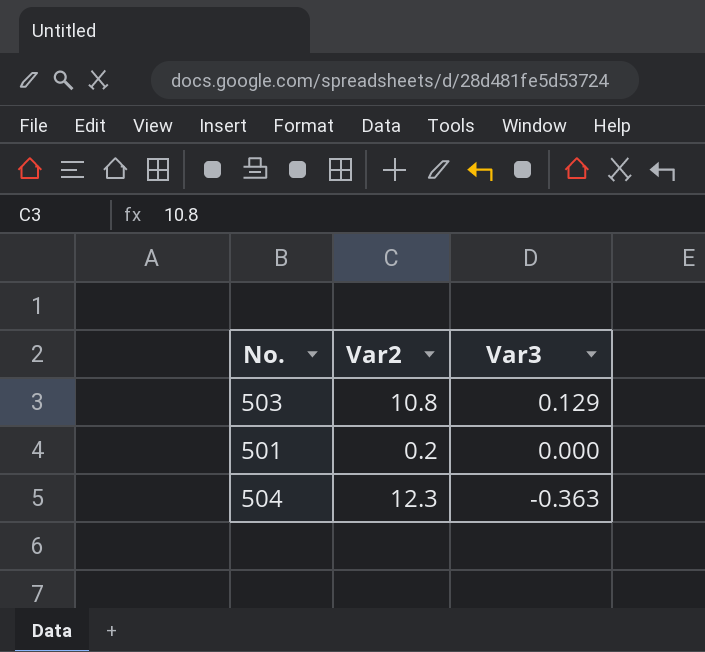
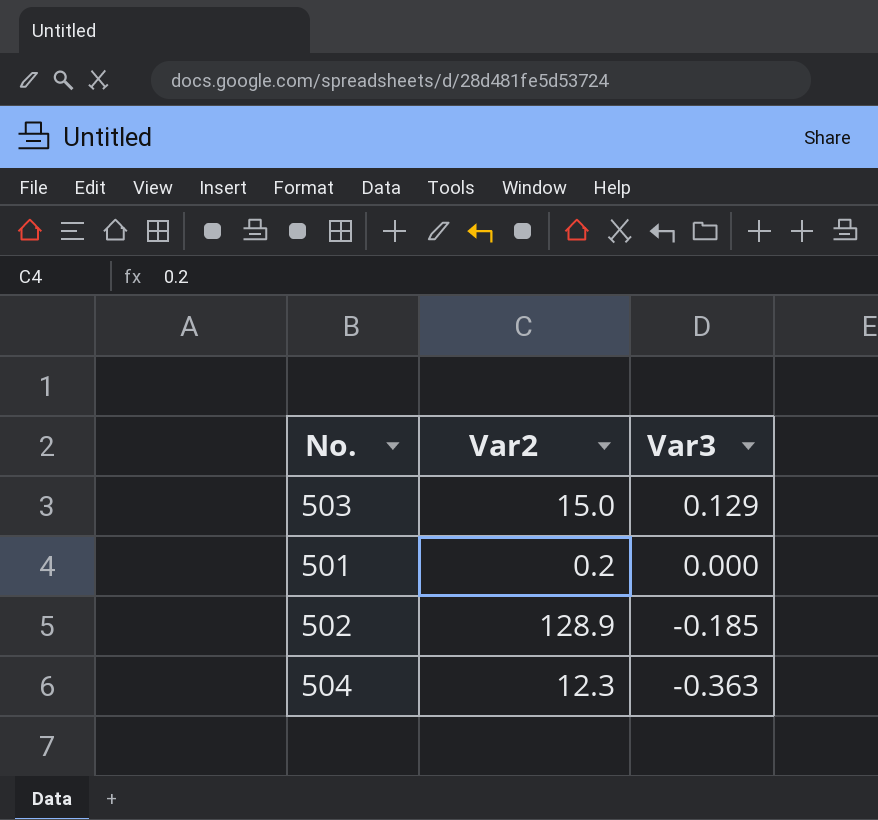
503 | Var2: 10.8 -> 15.0
row 502: none -> 128.9 | -0.185

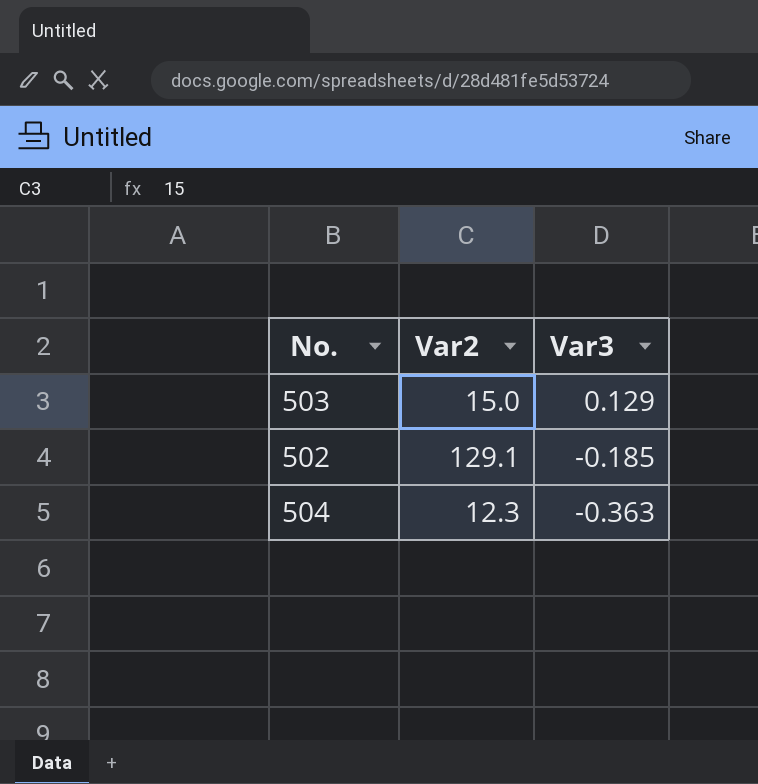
row 501: 0.2 | 0.000 -> none
502 | Var2: 128.9 -> 129.1

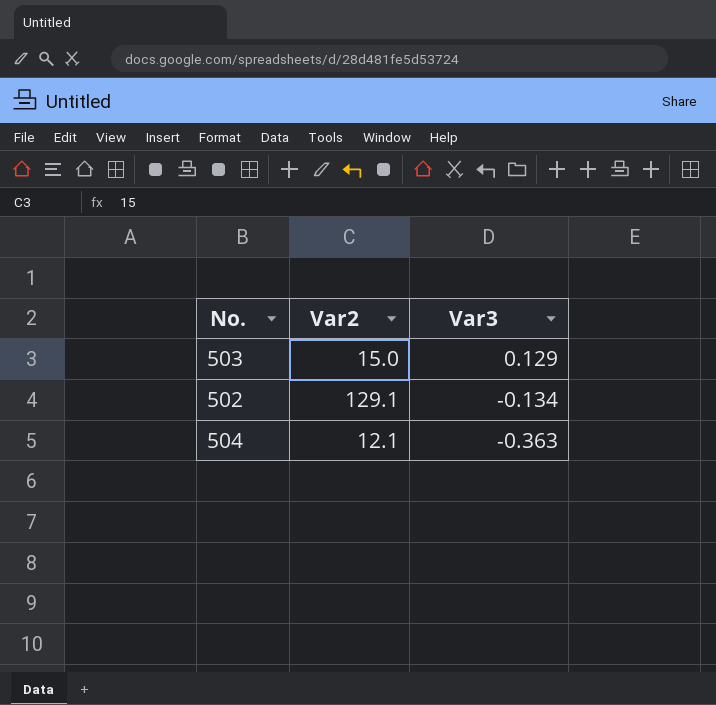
502 | Var3: -0.185 -> -0.134
504 | Var2: 12.3 -> 12.1

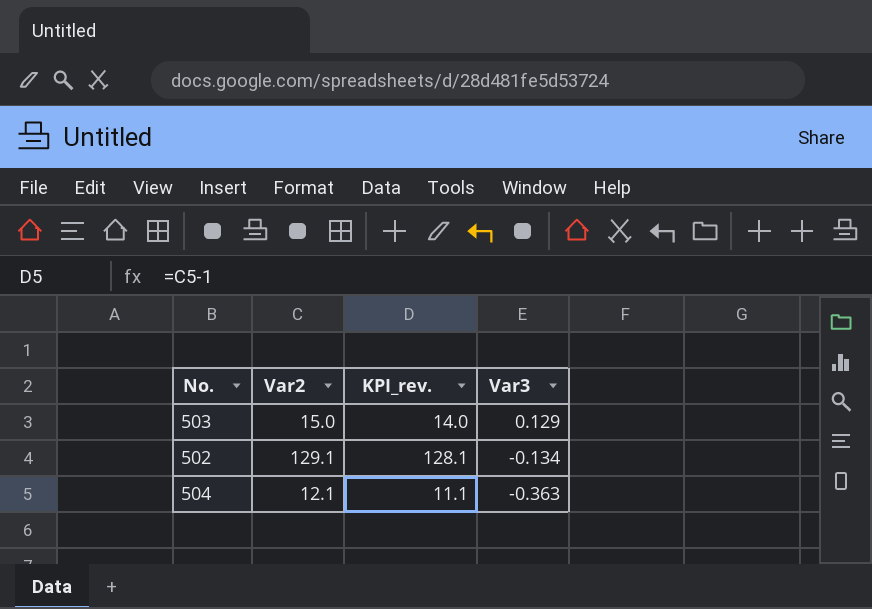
column KPI_rev. | formula: none -> [Var2] - 1

